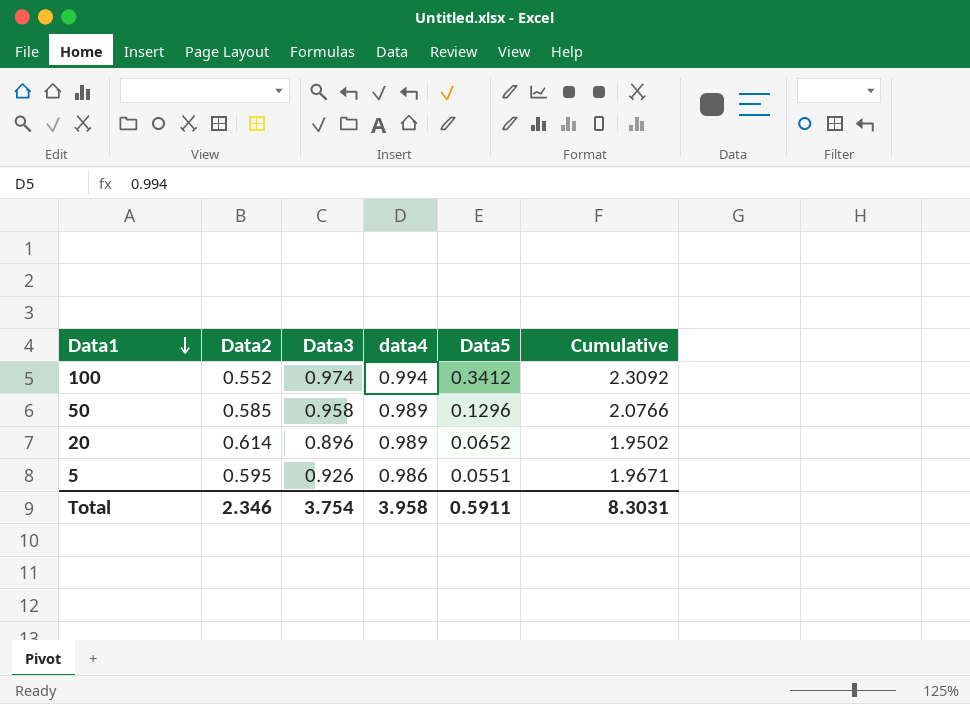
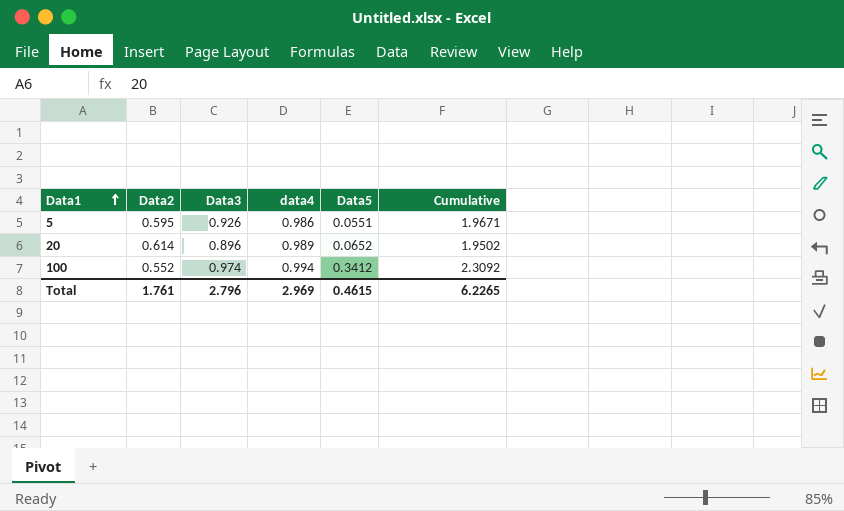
row order: Data1 descending -> Data1 ascending
row 50: 0.585 | 0.958 | 0.989 | 0.1296 | 2.0766 -> none
Total | Data2: 2.346 -> 1.761
Total | Data3: 3.754 -> 2.796
Total | data4: 3.958 -> 2.969
Total | Data5: 0.5911 -> 0.4615
Total | Cumulative: 8.3031 -> 6.2265

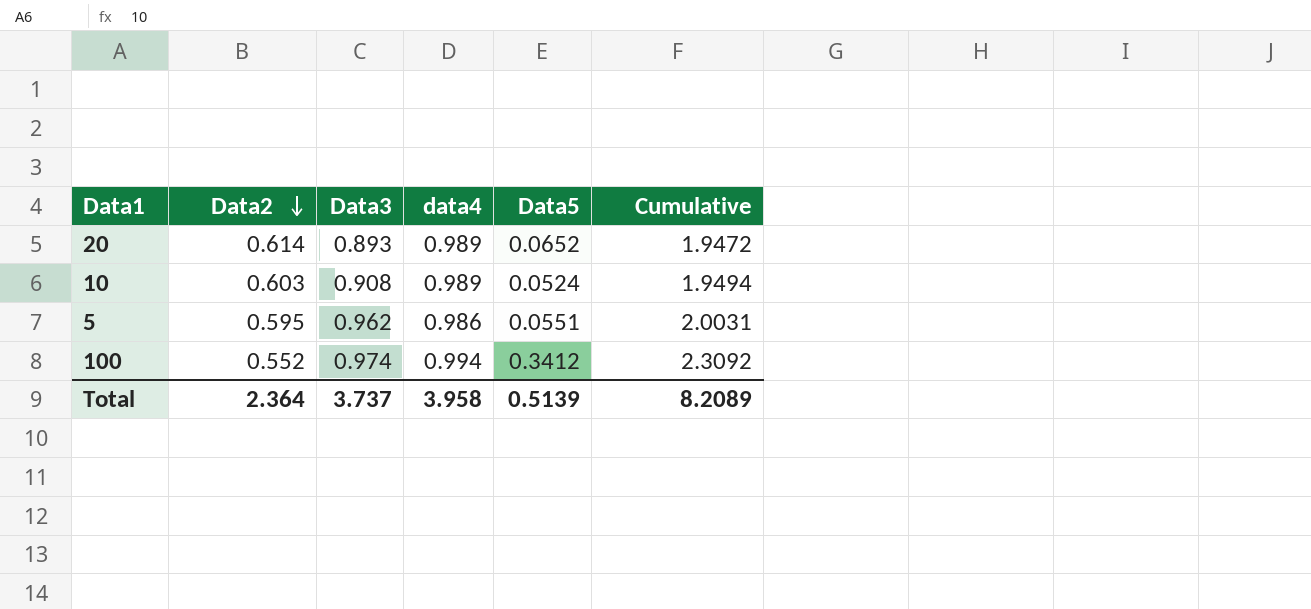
row order: Data1 ascending -> Data2 descending
20 | Data3: 0.896 -> 0.893
20 | Cumulative: 1.9502 -> 1.9472
row 10: none -> 0.603 | 0.908 | 0.989 | 0.0524 | 1.9494
5 | Data3: 0.926 -> 0.962
5 | Cumulative: 1.9671 -> 2.0031
Total | Data2: 1.761 -> 2.364
Total | Data3: 2.796 -> 3.737
Total | data4: 2.969 -> 3.958
Total | Data5: 0.4615 -> 0.5139
Total | Cumulative: 6.2265 -> 8.2089

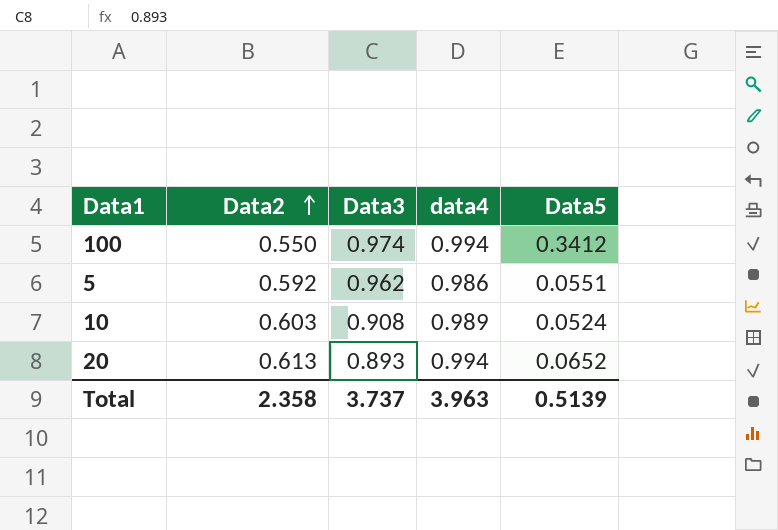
row order: Data2 descending -> Data2 ascending
column Cumulative | formula: [Data3] + [data4] + [Data5] -> none
100 | Data2: 0.552 -> 0.550
5 | Data2: 0.595 -> 0.592
20 | Data2: 0.614 -> 0.613
20 | data4: 0.989 -> 0.994
Total | Data2: 2.364 -> 2.358
Total | data4: 3.958 -> 3.963

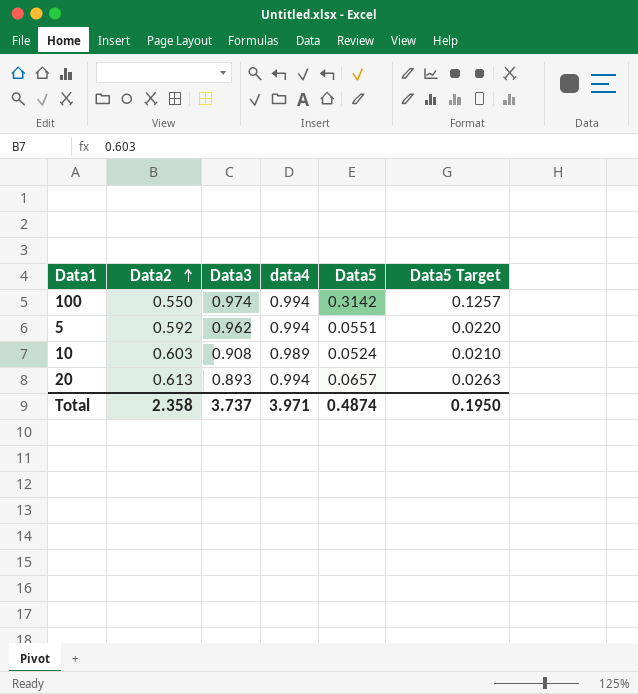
column Data5 Target | formula: none -> [Data5] * 0.4
100 | Data5: 0.3412 -> 0.3142
5 | data4: 0.986 -> 0.994
20 | Data5: 0.0652 -> 0.0657
Total | data4: 3.963 -> 3.971
Total | Data5: 0.5139 -> 0.4874

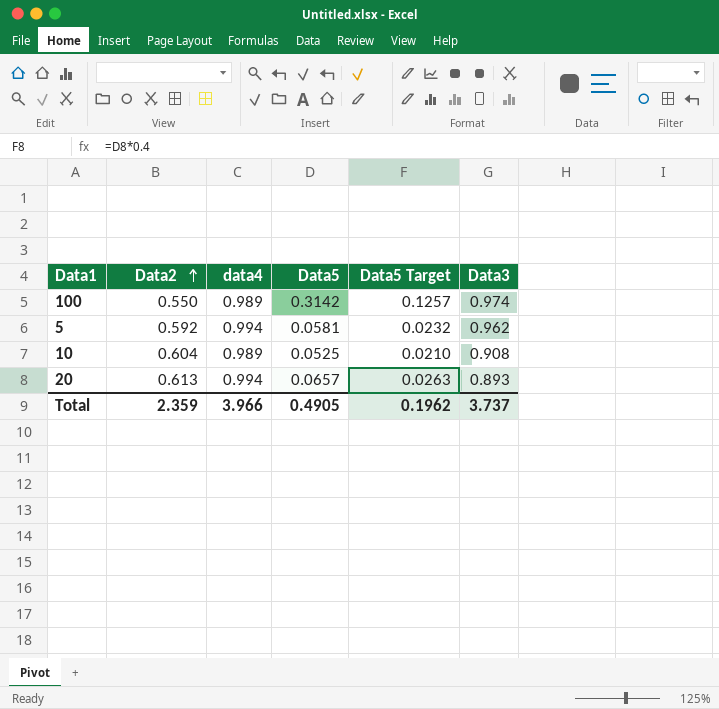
column Data3 | position: 3 -> 6
100 | data4: 0.994 -> 0.989
5 | Data5: 0.0551 -> 0.0581
5 | Data5 Target: 0.0220 -> 0.0232
10 | Data2: 0.603 -> 0.604
10 | Data5: 0.0524 -> 0.0525
Total | Data2: 2.358 -> 2.359
Total | data4: 3.971 -> 3.966
Total | Data5: 0.4874 -> 0.4905
Total | Data5 Target: 0.1950 -> 0.1962

